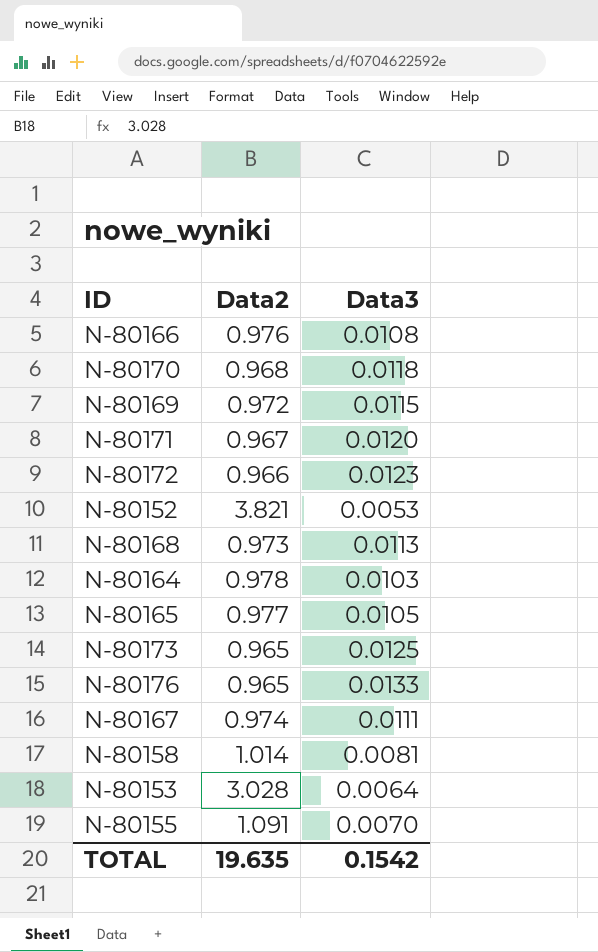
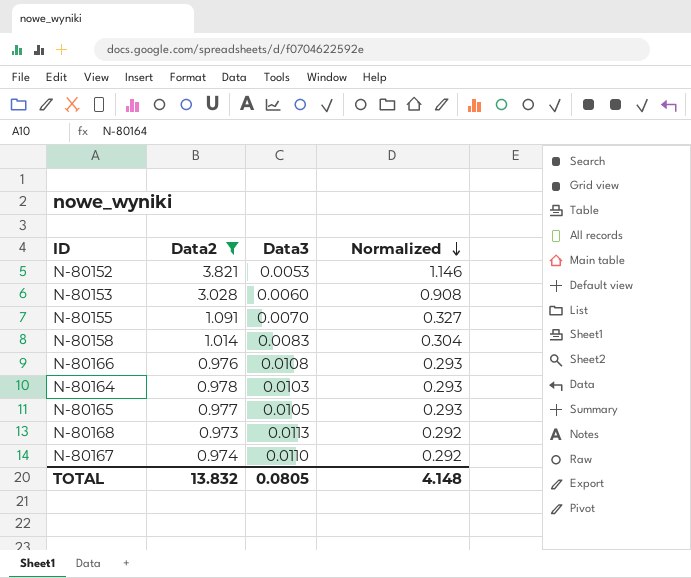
filter: none -> Data2 >= 0.973
row order: none -> Normalized descending
column Normalized | formula: none -> [Data2] * 0.3
N-80153 | Data3: 0.0064 -> 0.0060
N-80158 | Data3: 0.0081 -> 0.0083
N-80167 | Data3: 0.0111 -> 0.0110
TOTAL | Data2: 19.635 -> 13.832
TOTAL | Data3: 0.1542 -> 0.0805

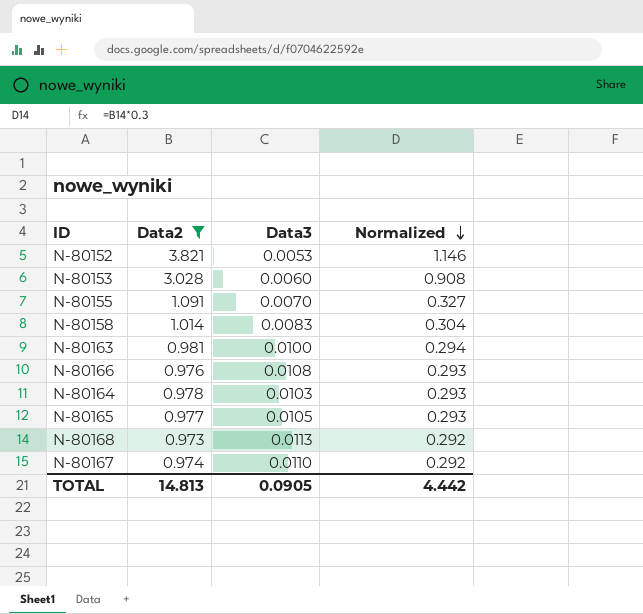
row N-80163: none -> 0.981 | 0.0100 | 0.294
TOTAL | Data2: 13.832 -> 14.813
TOTAL | Data3: 0.0805 -> 0.0905
TOTAL | Normalized: 4.148 -> 4.442

